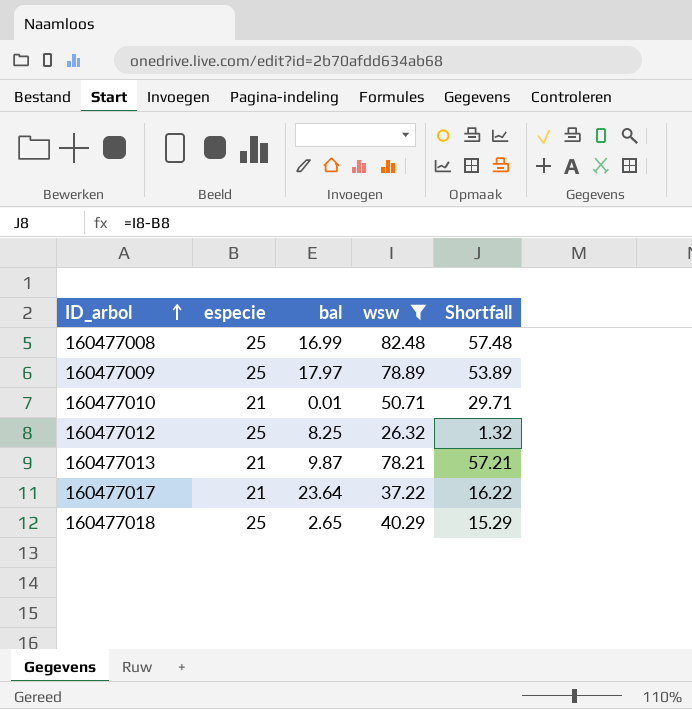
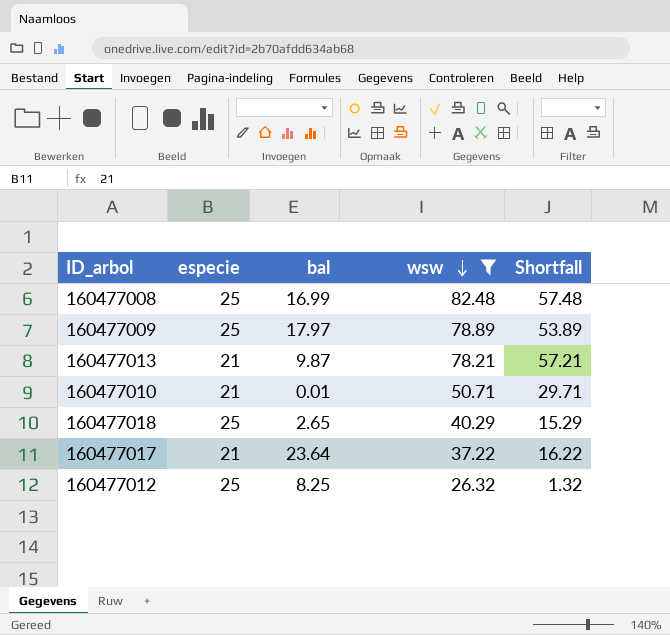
row order: ID_arbol ascending -> wsw descending

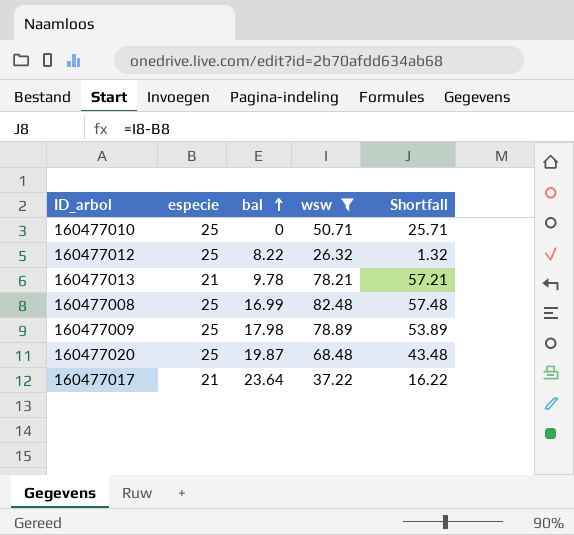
row order: wsw descending -> bal ascending
row 160477018: 25 | 2.65 | 40.29 | 15.29 -> none
160477010 | especie: 21 -> 25
160477010 | bal: 0.01 -> 0
160477010 | Shortfall: 29.71 -> 25.71
160477012 | bal: 8.25 -> 8.22
160477013 | bal: 9.87 -> 9.78
160477009 | bal: 17.97 -> 17.98
row 160477020: none -> 25 | 19.87 | 68.48 | 43.48

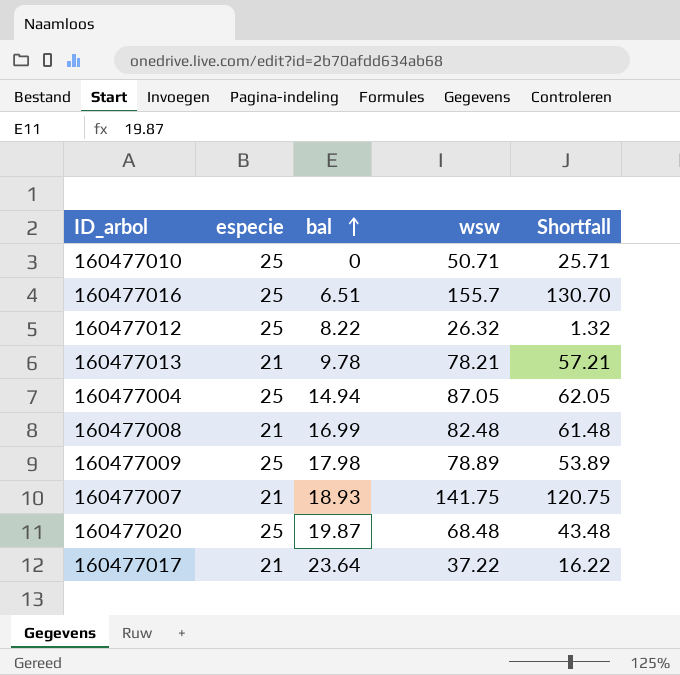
filter: wsw <= 82.48 -> none
160477008 | especie: 25 -> 21
160477008 | Shortfall: 57.48 -> 61.48

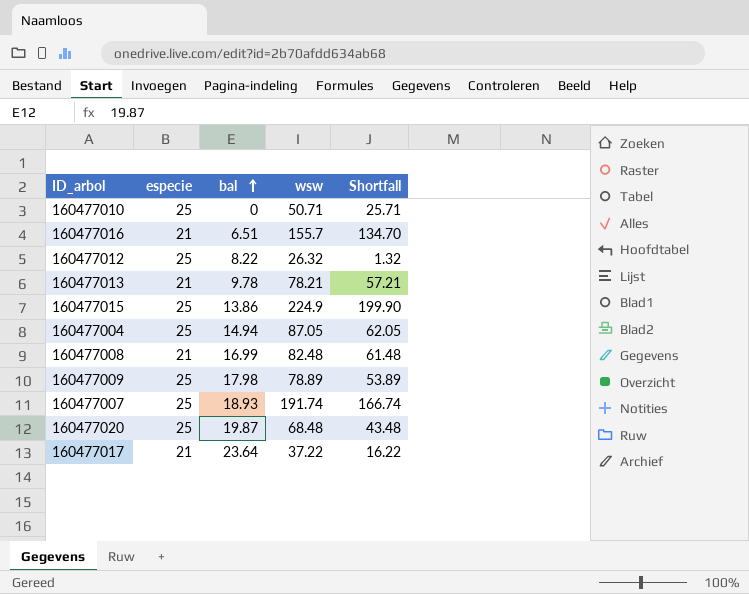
160477016 | especie: 25 -> 21
160477016 | Shortfall: 130.70 -> 134.70
row 160477015: none -> 25 | 13.86 | 224.9 | 199.90
160477007 | especie: 21 -> 25
160477007 | wsw: 141.75 -> 191.74
160477007 | Shortfall: 120.75 -> 166.74

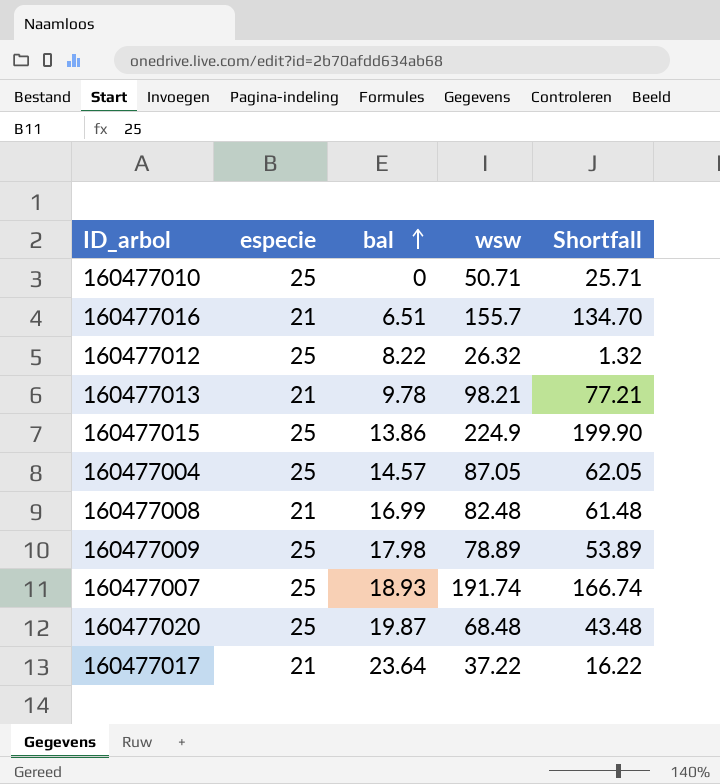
160477013 | wsw: 78.21 -> 98.21
160477013 | Shortfall: 57.21 -> 77.21
160477004 | bal: 14.94 -> 14.57

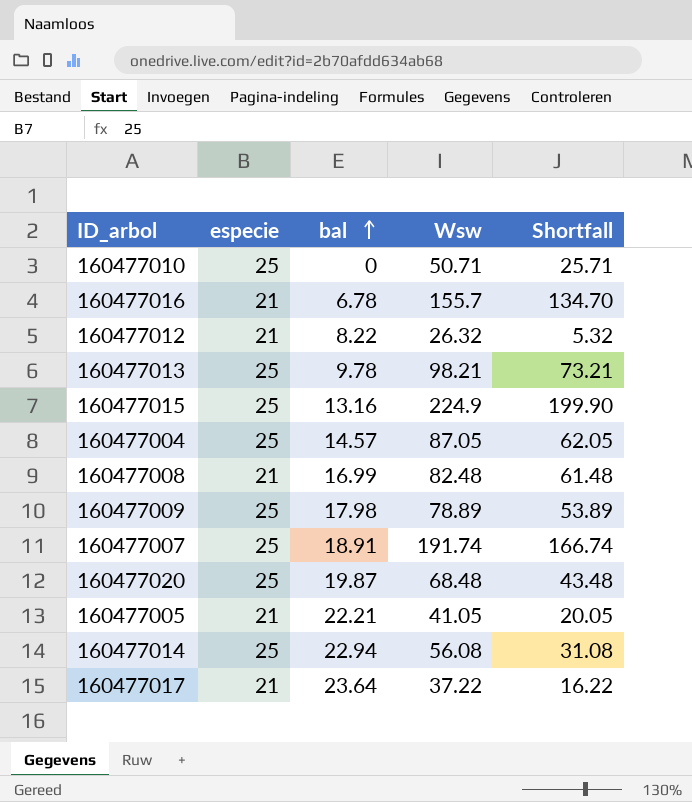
column name: wsw -> Wsw
160477016 | bal: 6.51 -> 6.78
160477012 | especie: 25 -> 21
160477012 | Shortfall: 1.32 -> 5.32
160477013 | especie: 21 -> 25
160477013 | Shortfall: 77.21 -> 73.21
160477015 | bal: 13.86 -> 13.16
160477007 | bal: 18.93 -> 18.91
row 160477005: none -> 21 | 22.21 | 41.05 | 20.05
row 160477014: none -> 25 | 22.94 | 56.08 | 31.08

